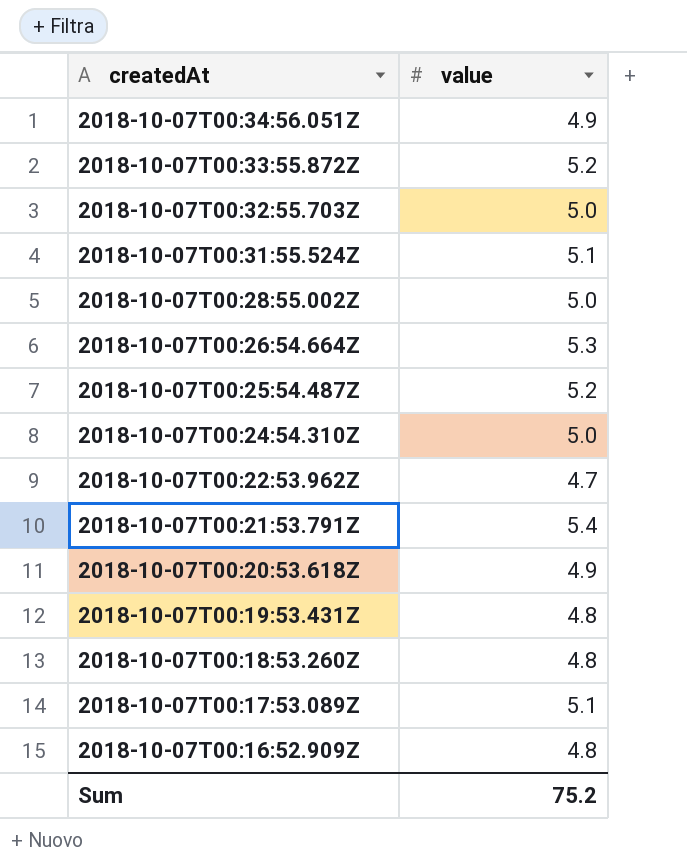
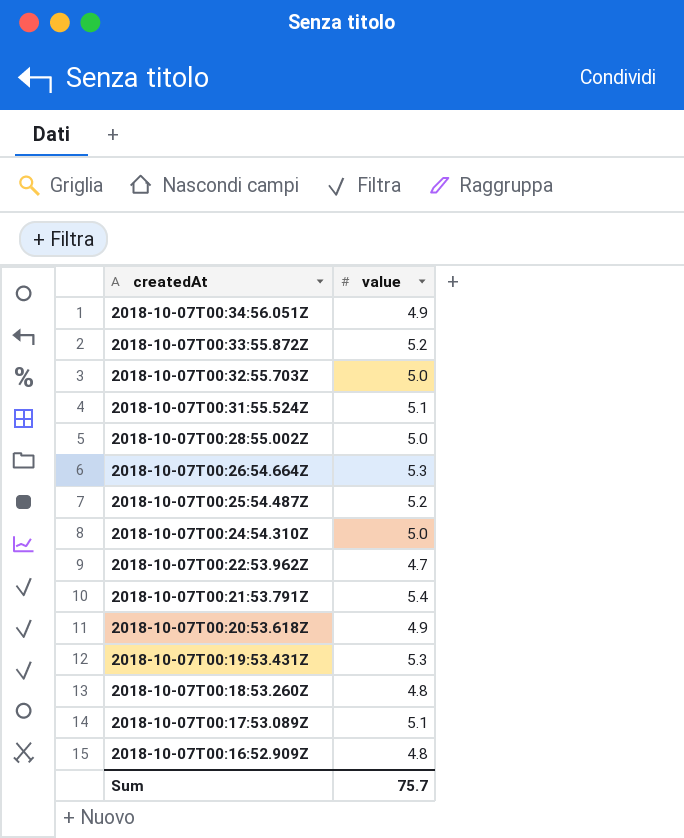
2018-10-07T00:19:53.431Z | value: 4.8 -> 5.3
Sum | value: 75.2 -> 75.7

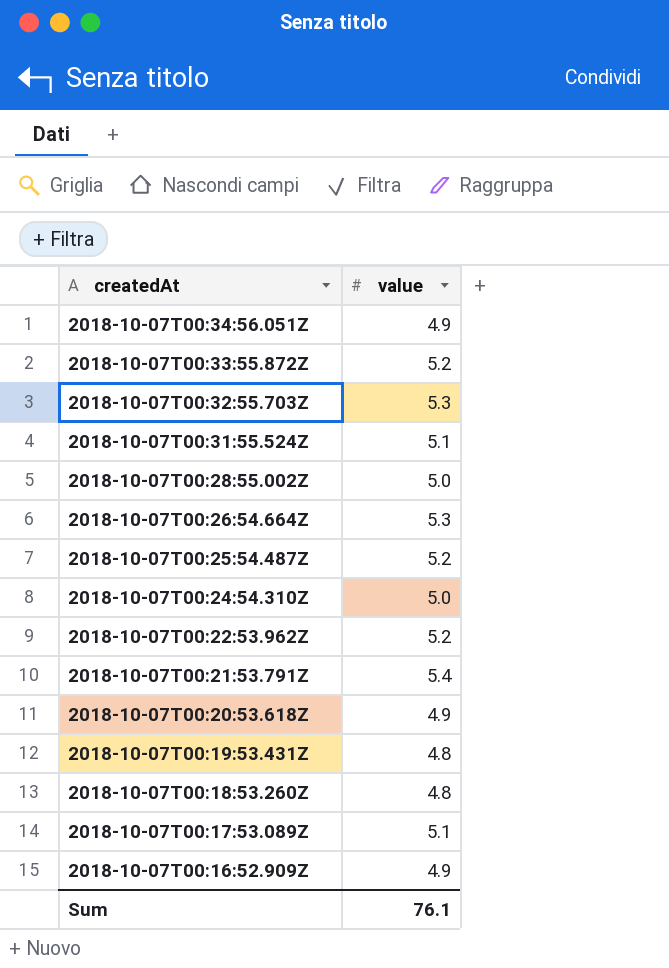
2018-10-07T00:32:55.703Z | value: 5.0 -> 5.3
2018-10-07T00:22:53.962Z | value: 4.7 -> 5.2
2018-10-07T00:19:53.431Z | value: 5.3 -> 4.8
2018-10-07T00:16:52.909Z | value: 4.8 -> 4.9
Sum | value: 75.7 -> 76.1

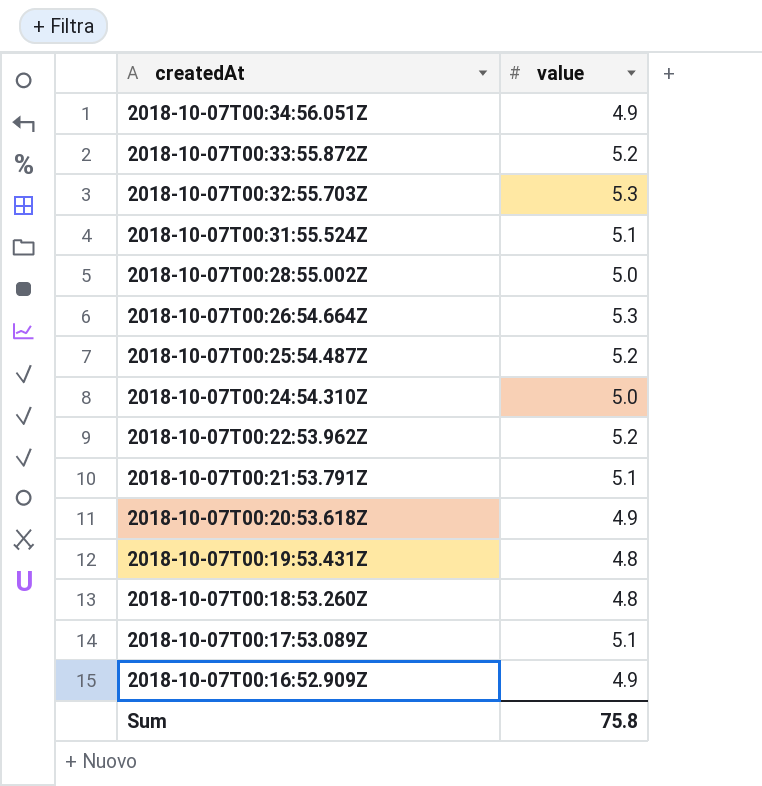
2018-10-07T00:21:53.791Z | value: 5.4 -> 5.1
Sum | value: 76.1 -> 75.8

